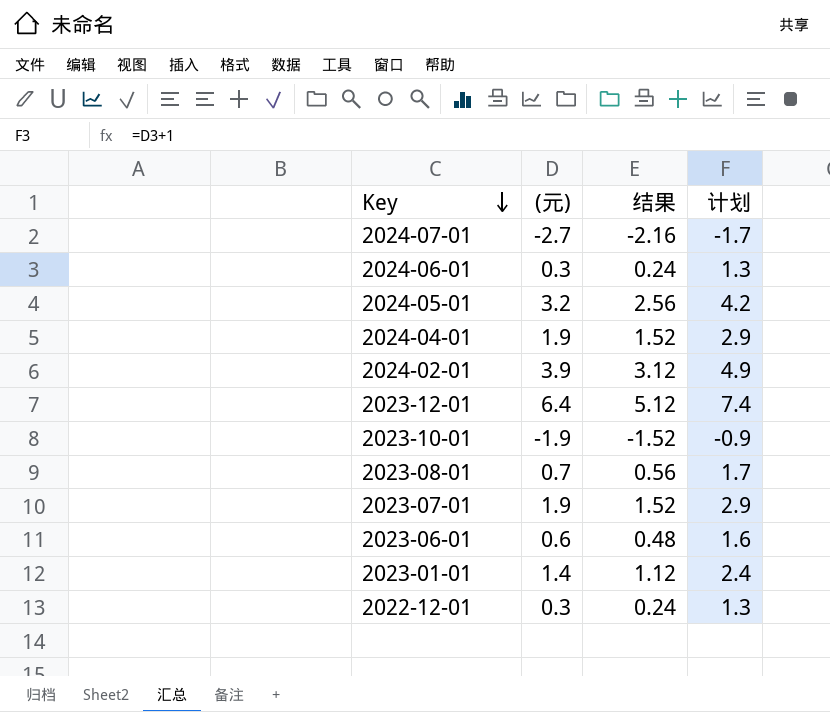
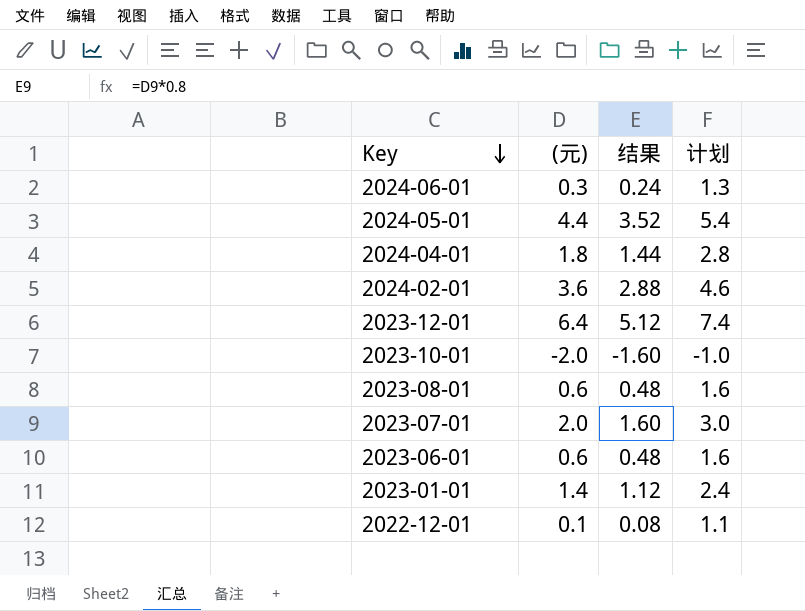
row 2024-07-01: -2.7 | -2.16 | -1.7 -> none
2024-05-01 | (元): 3.2 -> 4.4
2024-05-01 | 结果: 2.56 -> 3.52
2024-05-01 | 计划: 4.2 -> 5.4
2024-04-01 | (元): 1.9 -> 1.8
2024-04-01 | 结果: 1.52 -> 1.44
2024-04-01 | 计划: 2.9 -> 2.8
2024-02-01 | (元): 3.9 -> 3.6
2024-02-01 | 结果: 3.12 -> 2.88
2024-02-01 | 计划: 4.9 -> 4.6
2023-10-01 | (元): -1.9 -> -2.0
2023-10-01 | 结果: -1.52 -> -1.60
2023-10-01 | 计划: -0.9 -> -1.0
2023-08-01 | (元): 0.7 -> 0.6
2023-08-01 | 结果: 0.56 -> 0.48
2023-08-01 | 计划: 1.7 -> 1.6
2023-07-01 | (元): 1.9 -> 2.0
2023-07-01 | 结果: 1.52 -> 1.60
2023-07-01 | 计划: 2.9 -> 3.0
2022-12-01 | (元): 0.3 -> 0.1
2022-12-01 | 结果: 0.24 -> 0.08
2022-12-01 | 计划: 1.3 -> 1.1

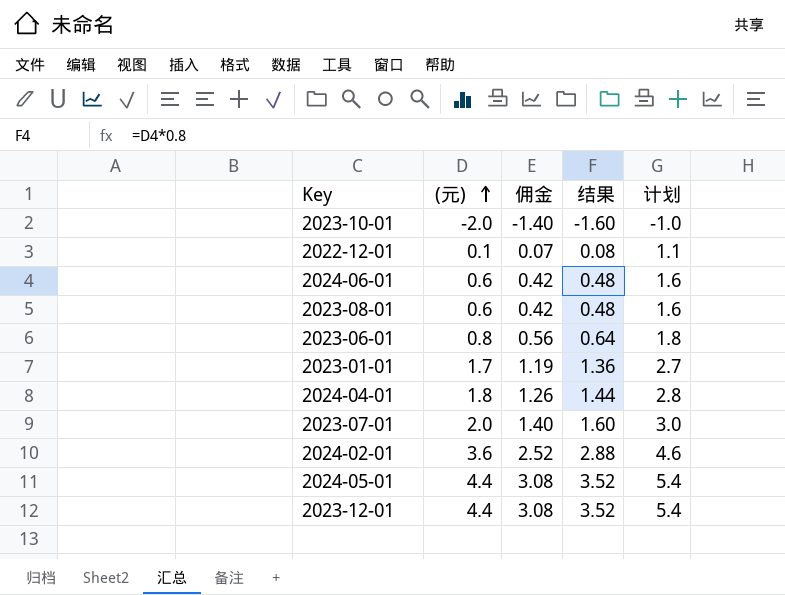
row order: Key descending -> (元) ascending
column 佣金 | formula: none -> [(元)] * 0.7
2024-06-01 | (元): 0.3 -> 0.6
2024-06-01 | 结果: 0.24 -> 0.48
2024-06-01 | 计划: 1.3 -> 1.6
2023-06-01 | (元): 0.6 -> 0.8
2023-06-01 | 结果: 0.48 -> 0.64
2023-06-01 | 计划: 1.6 -> 1.8
2023-01-01 | (元): 1.4 -> 1.7
2023-01-01 | 结果: 1.12 -> 1.36
2023-01-01 | 计划: 2.4 -> 2.7
2023-12-01 | (元): 6.4 -> 4.4
2023-12-01 | 结果: 5.12 -> 3.52
2023-12-01 | 计划: 7.4 -> 5.4

